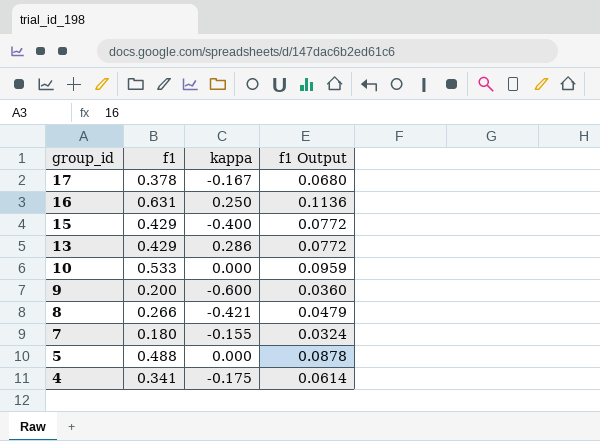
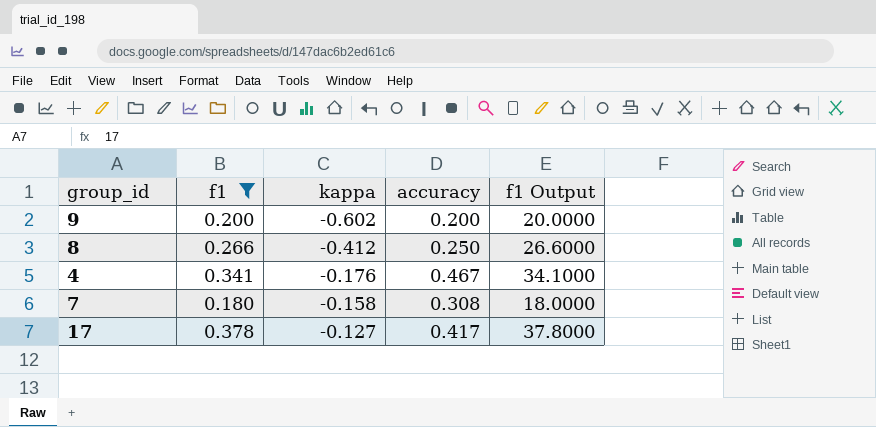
filter: none -> f1 <= 0.378
row order: group_id descending -> kappa ascending
column accuracy | position: none -> 4
column f1 Output | formula: [f1] * 0.18 -> [f1] * 100
9 | kappa: -0.600 -> -0.602
8 | kappa: -0.421 -> -0.412
4 | kappa: -0.175 -> -0.176
7 | kappa: -0.155 -> -0.158
17 | kappa: -0.167 -> -0.127

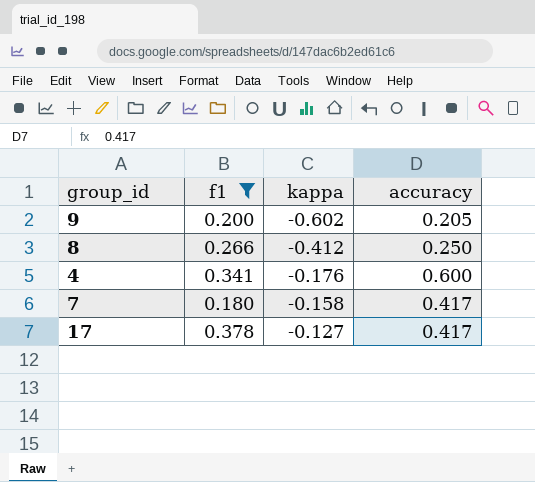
column f1 Output | formula: [f1] * 100 -> none
9 | accuracy: 0.200 -> 0.205
4 | accuracy: 0.467 -> 0.600
7 | accuracy: 0.308 -> 0.417

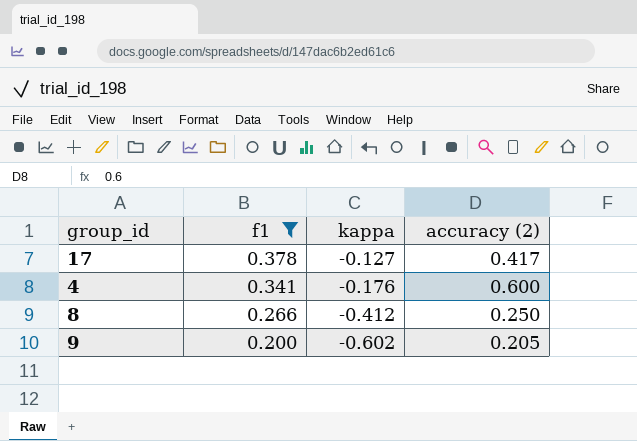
row order: kappa ascending -> f1 descending
column name: accuracy -> accuracy (2)
row 7: 0.180 | -0.158 | 0.417 -> none

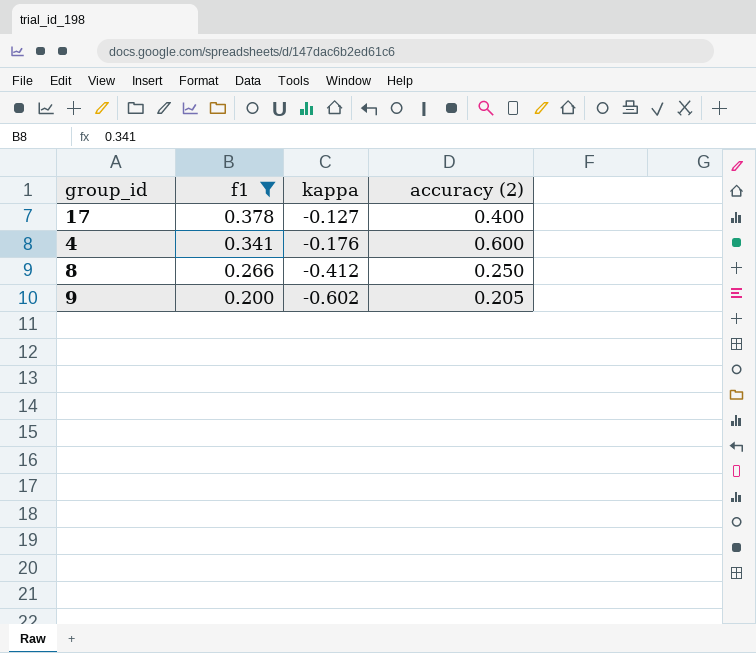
17 | accuracy (2): 0.417 -> 0.400

